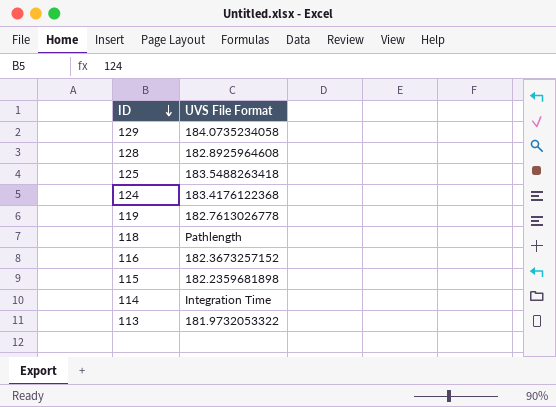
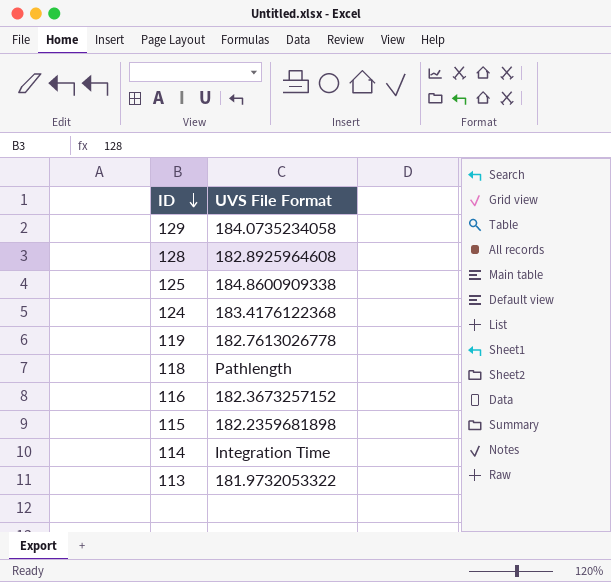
125 | UVS File Format: 183.5488263418 -> 184.8600909338

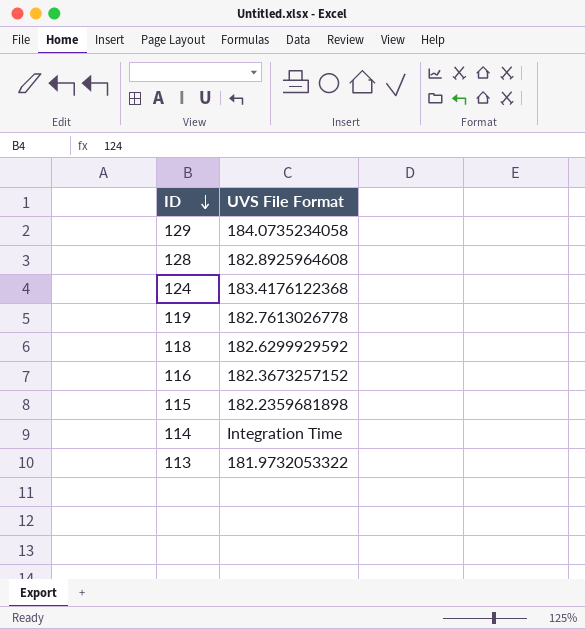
row 125: 184.8600909338 -> none
118 | UVS File Format: Pathlength -> 182.6299929592

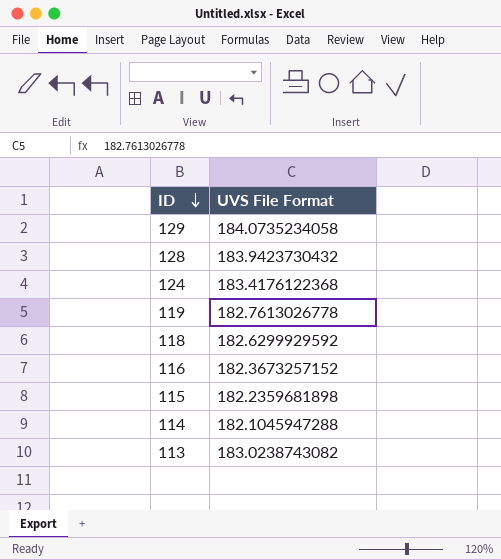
128 | UVS File Format: 182.8925964608 -> 183.9423730432
114 | UVS File Format: Integration Time -> 182.1045947288
113 | UVS File Format: 181.9732053322 -> 183.0238743082

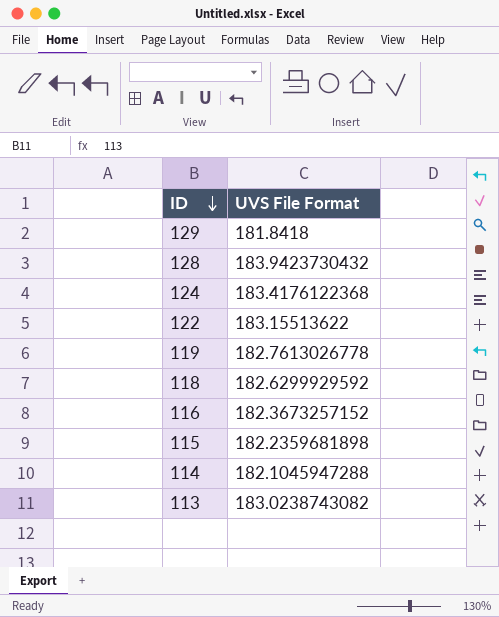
129 | UVS File Format: 184.0735234058 -> 181.8418
row 122: none -> 183.15513622

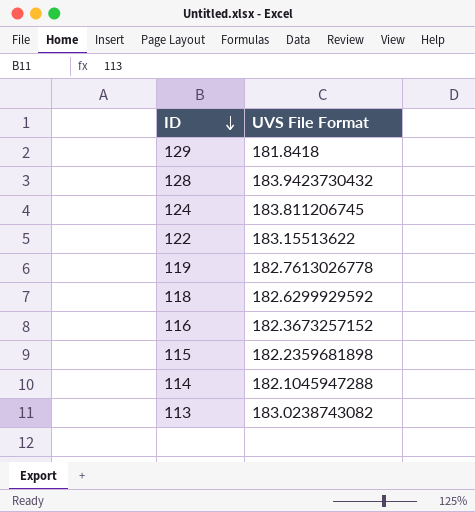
124 | UVS File Format: 183.4176122368 -> 183.811206745

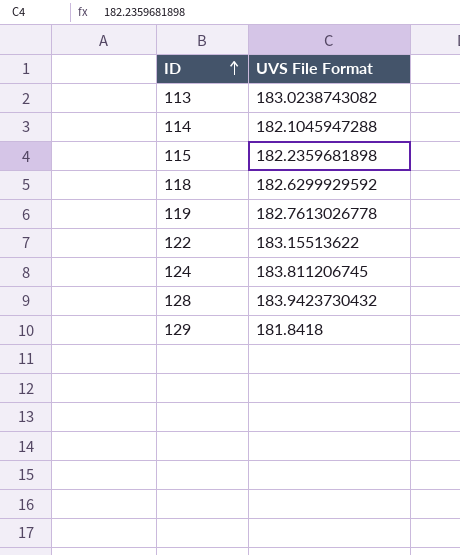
row order: ID descending -> ID ascending
row 116: 182.3673257152 -> none

